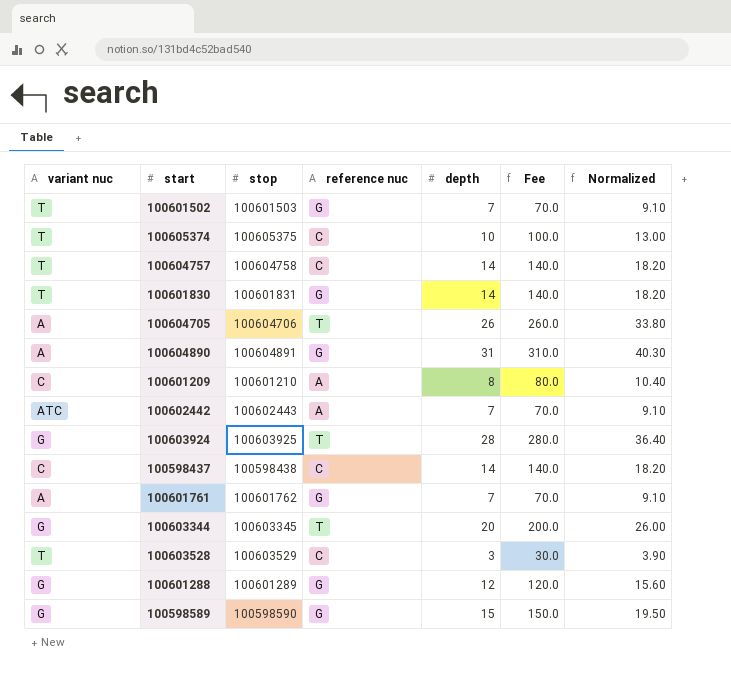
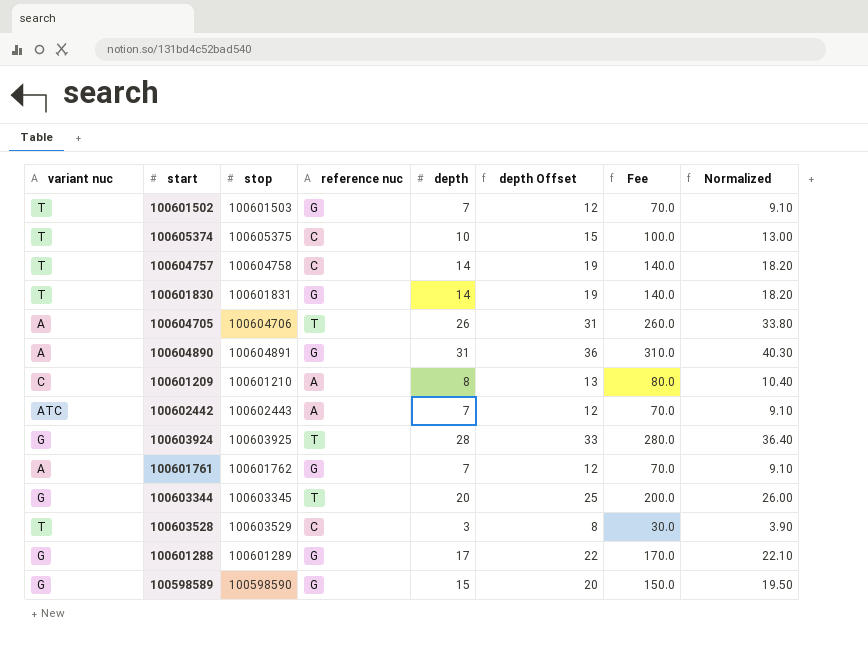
column depth Offset | formula: none -> [depth] + 5
row 100598437: C | 100598438 | C | 14 | 140.0 | 18.20 -> none
100601288 | depth: 12 -> 17
100601288 | Fee: 120.0 -> 170.0
100601288 | Normalized: 15.60 -> 22.10

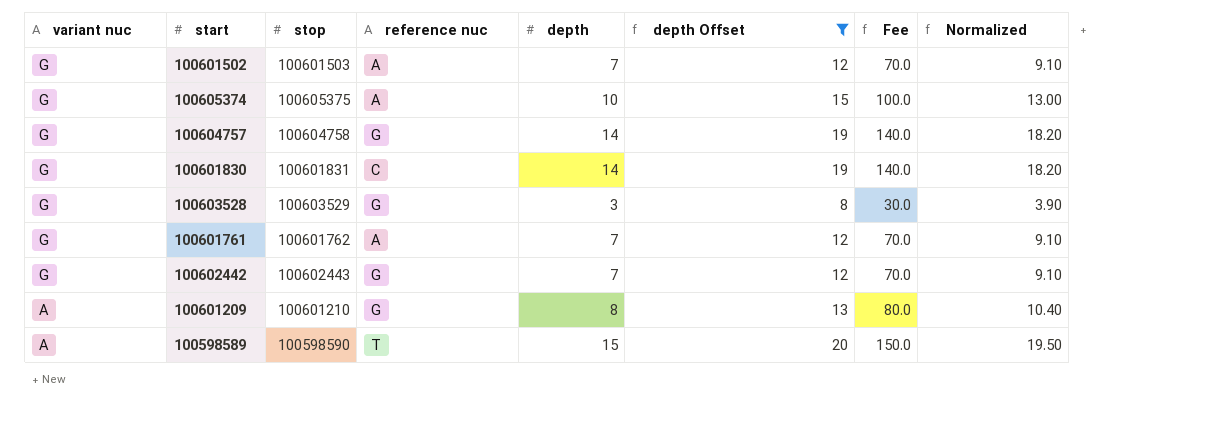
filter: none -> depth Offset <= 20
row order: none -> variant nuc descending
100601502 | variant nuc: T -> G
100601502 | reference nuc: G -> A
100605374 | variant nuc: T -> G
100605374 | reference nuc: C -> A
100604757 | variant nuc: T -> G
100604757 | reference nuc: C -> G
100601830 | variant nuc: T -> G
100601830 | reference nuc: G -> C
100603528 | variant nuc: T -> G
100603528 | reference nuc: C -> G
100601761 | variant nuc: A -> G
100601761 | reference nuc: G -> A
100602442 | variant nuc: ATC -> G
100602442 | reference nuc: A -> G
100601209 | variant nuc: C -> A
100601209 | reference nuc: A -> G
100598589 | variant nuc: G -> A
100598589 | reference nuc: G -> T

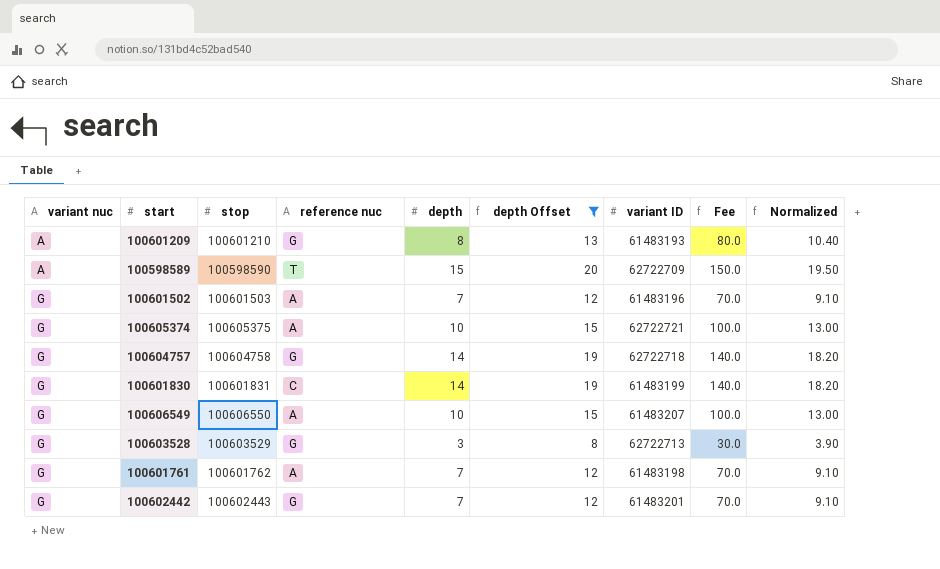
row order: variant nuc descending -> variant nuc ascending
column variant ID | position: none -> 7
row 100606549: none -> G | 100606550 | A | 10 | 15 | 61483207 | 100.0 | 13.00

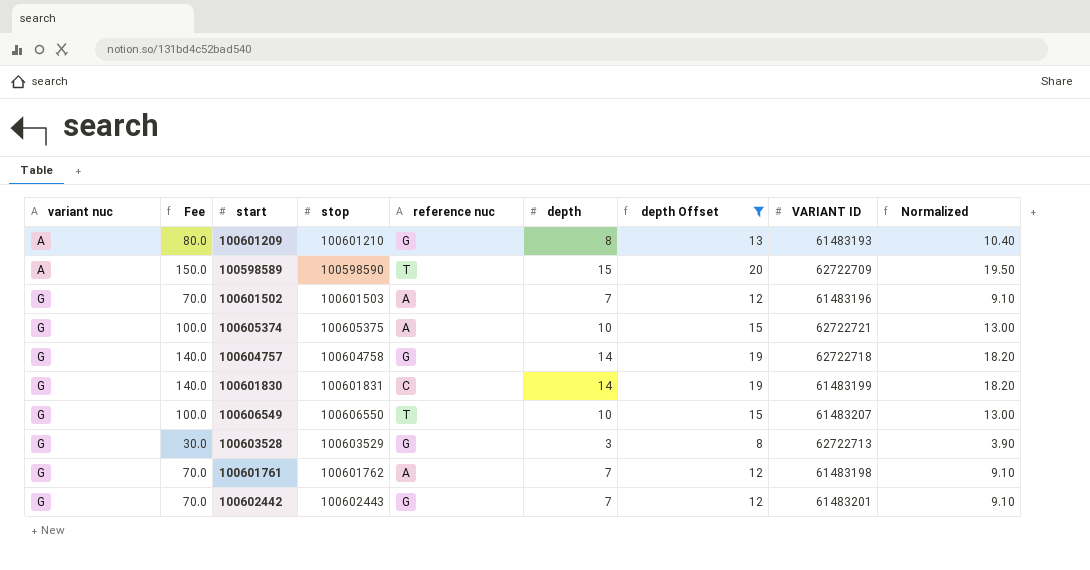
column Fee | position: 8 -> 2
column name: variant ID -> VARIANT ID
100606549 | reference nuc: A -> T

